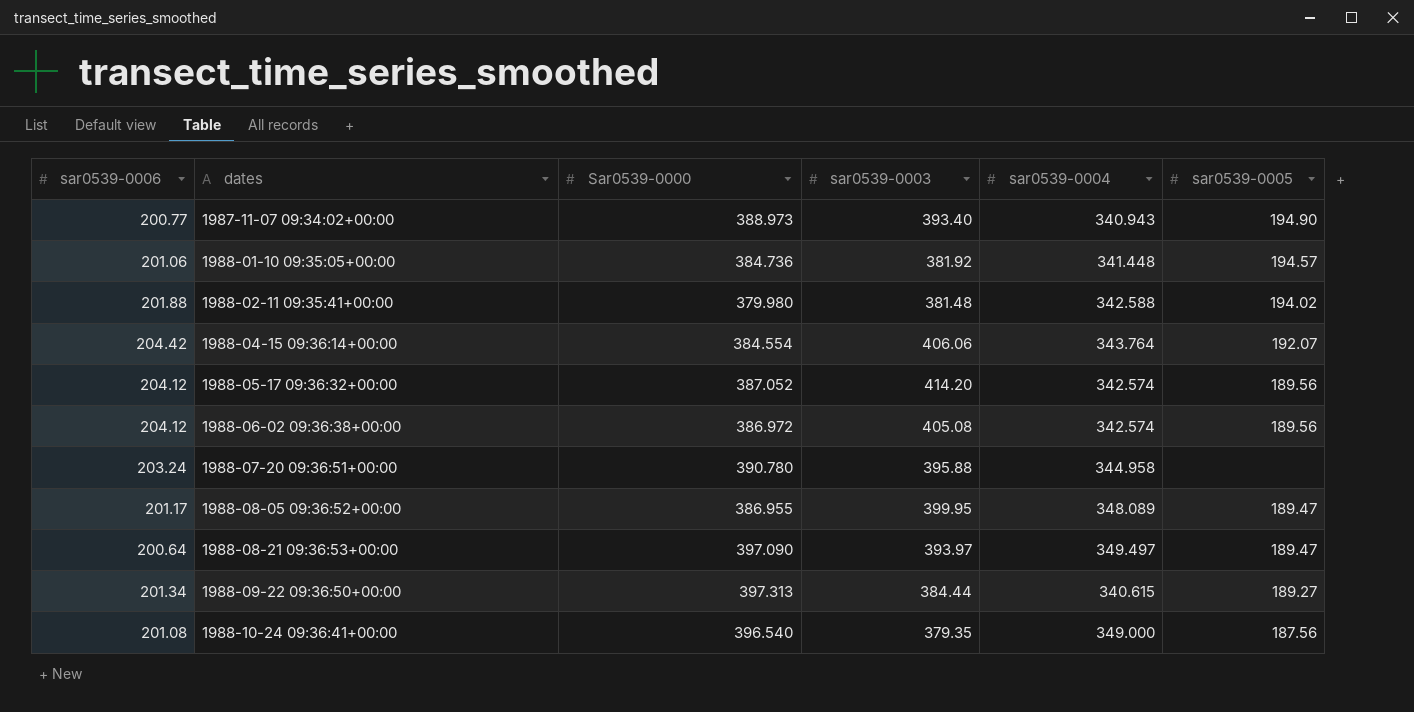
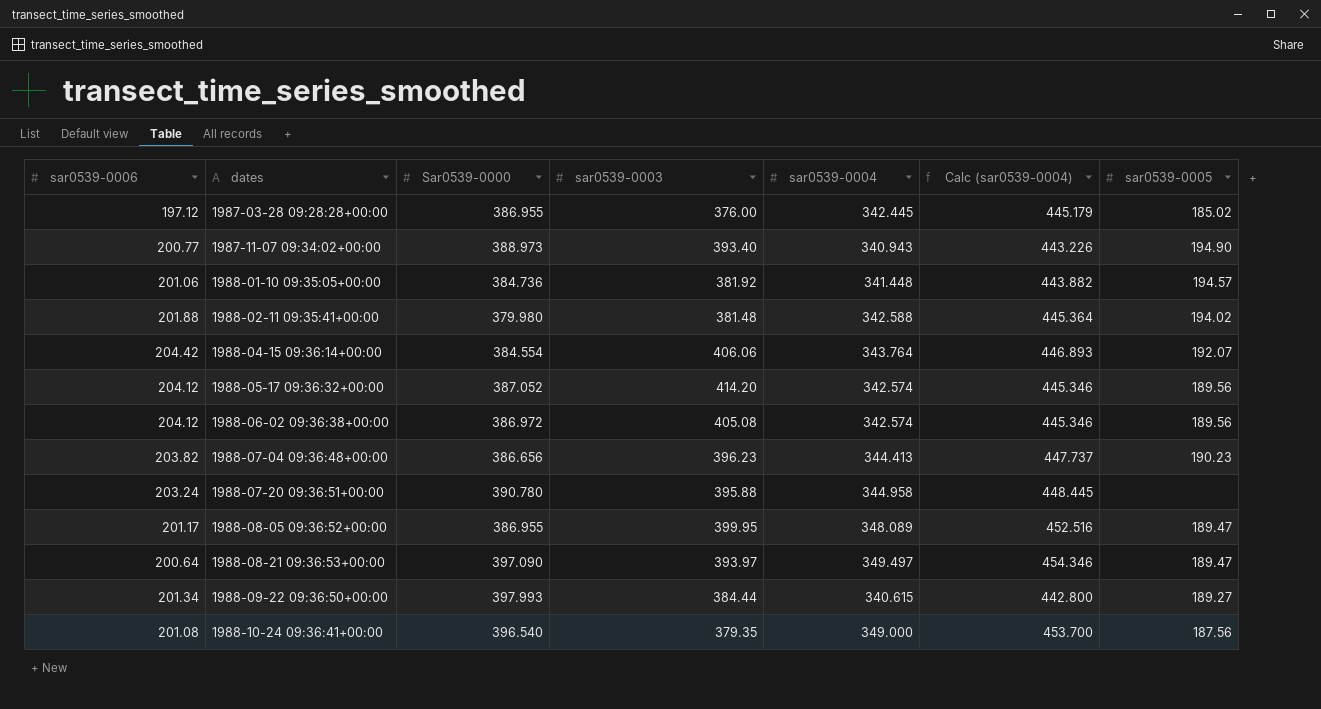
column Calc (sar0539-0004) | formula: none -> [sar0539-0004] * 1.3
row 1987-03-28 09:28:28+00:00: none -> 197.12 | 386.955 | 376.00 | 342.445 | 445.179 | 185.02
row 1988-07-04 09:36:48+00:00: none -> 203.82 | 386.656 | 396.23 | 344.413 | 447.737 | 190.23
1988-09-22 09:36:50+00:00 | Sar0539-0000: 397.313 -> 397.993

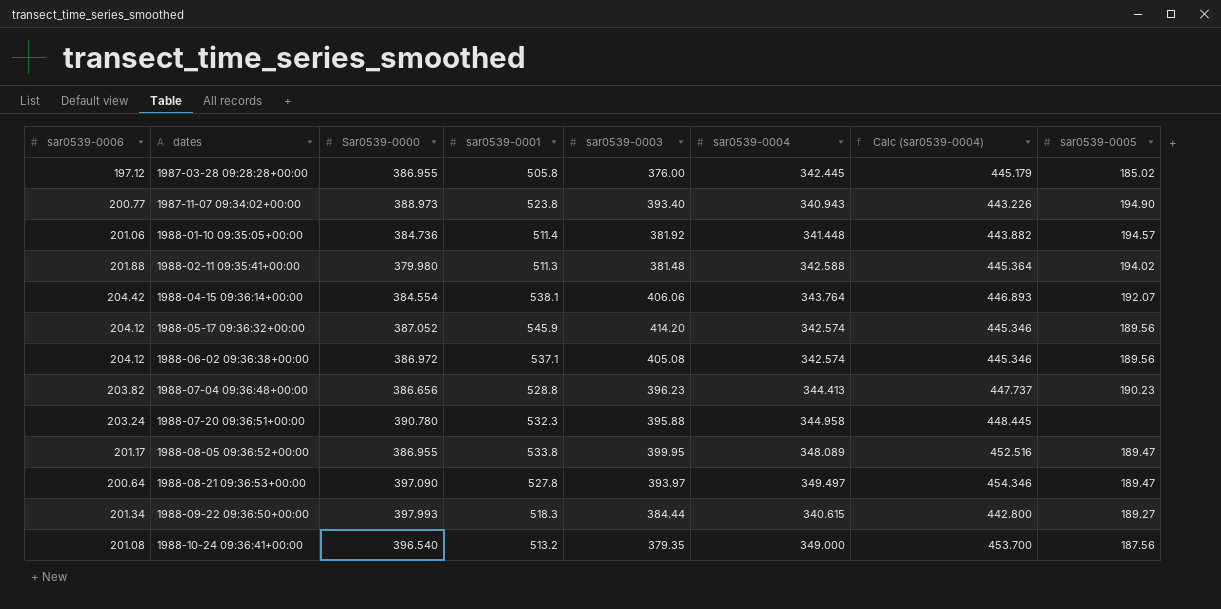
column sar0539-0001 | position: none -> 4

